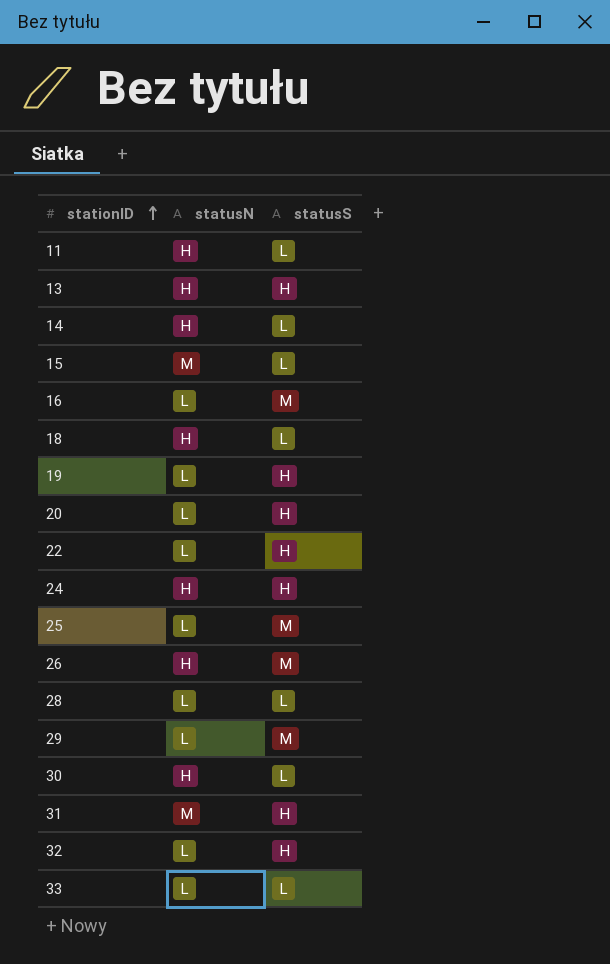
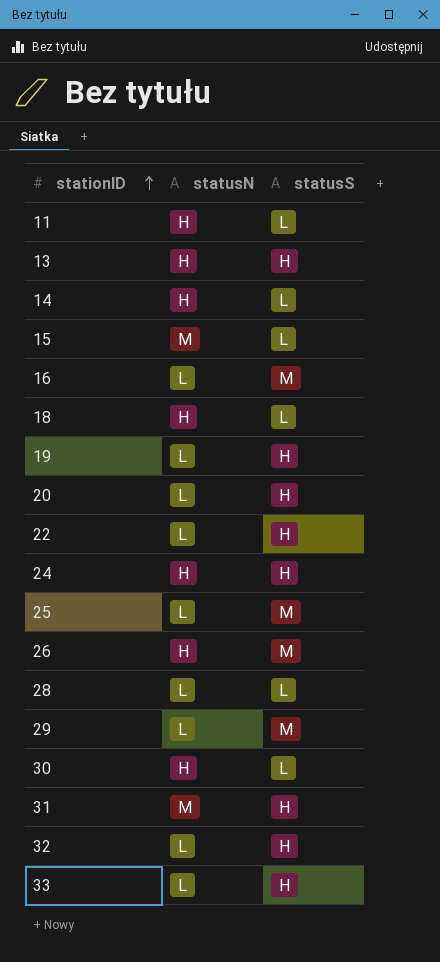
33 | statusS: L -> H

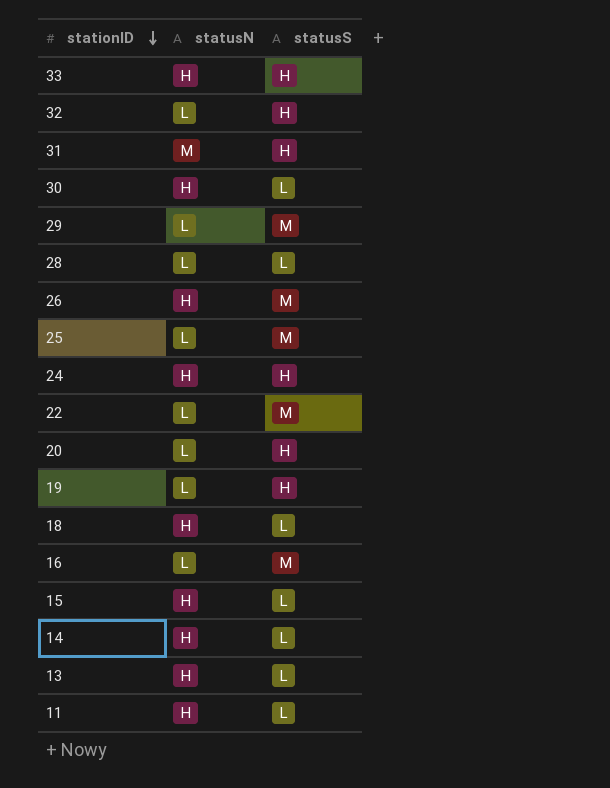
row order: stationID ascending -> stationID descending
33 | statusN: L -> H
22 | statusS: H -> M
15 | statusN: M -> H
13 | statusS: H -> L

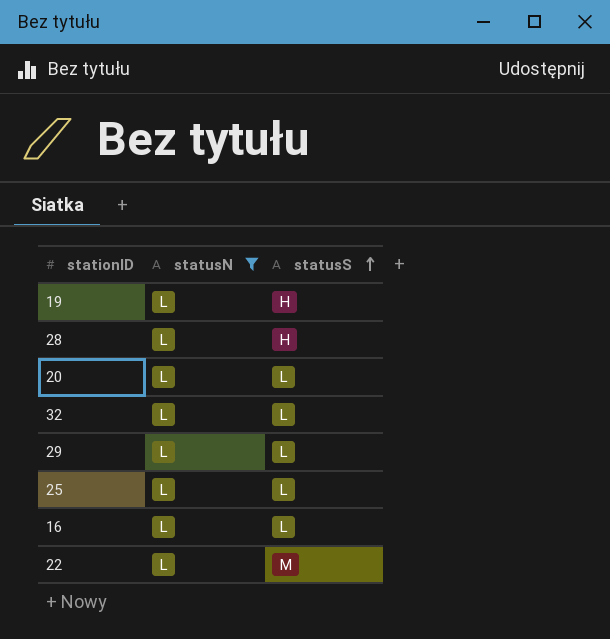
filter: none -> statusN = L
row order: stationID descending -> statusS ascending
28 | statusS: L -> H
20 | statusS: H -> L
32 | statusS: H -> L
29 | statusS: M -> L
25 | statusS: M -> L
16 | statusS: M -> L

